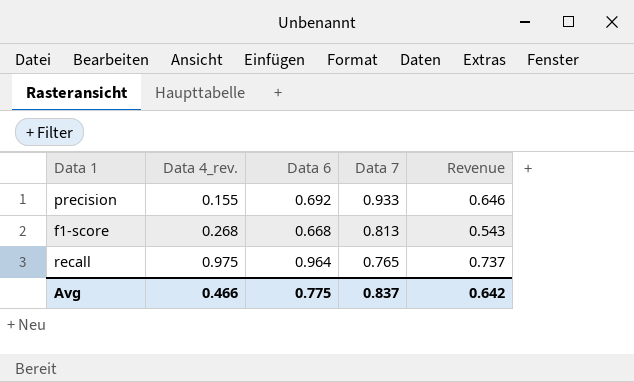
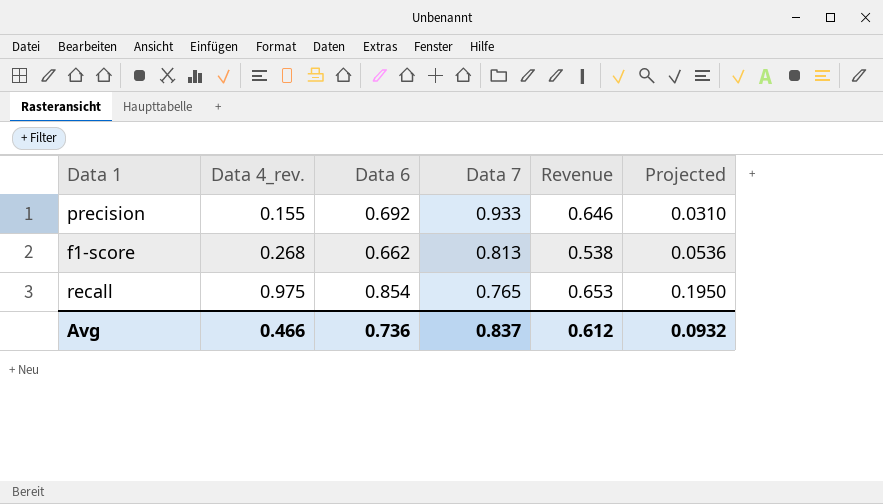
column Projected | formula: none -> [Data 4_rev.] * 0.2
f1-score | Data 6: 0.668 -> 0.662
f1-score | Revenue: 0.543 -> 0.538
recall | Data 6: 0.964 -> 0.854
recall | Revenue: 0.737 -> 0.653
Avg | Data 6: 0.775 -> 0.736
Avg | Revenue: 0.642 -> 0.612

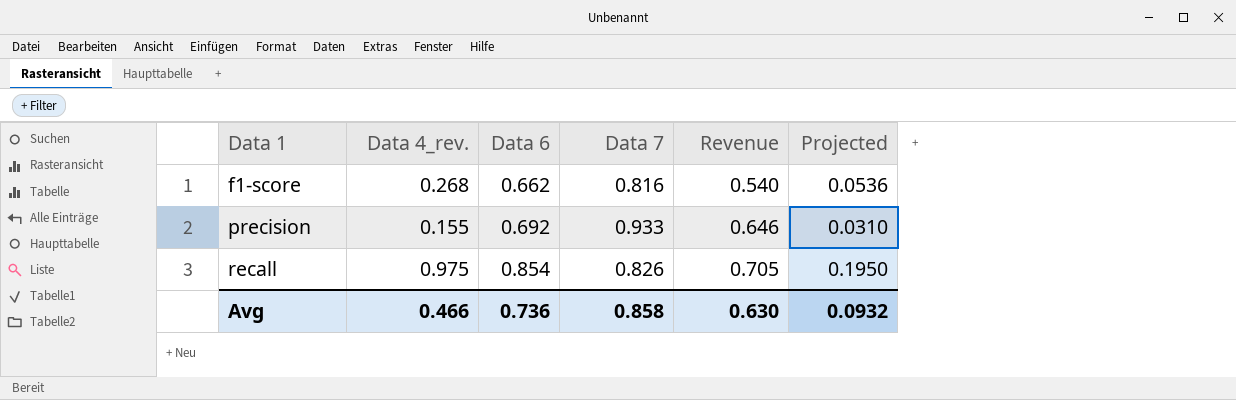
row order: Data 4_rev. ascending -> Data 1 ascending
f1-score | Data 7: 0.813 -> 0.816
f1-score | Revenue: 0.538 -> 0.540
recall | Data 7: 0.765 -> 0.826
recall | Revenue: 0.653 -> 0.705
Avg | Data 7: 0.837 -> 0.858
Avg | Revenue: 0.612 -> 0.630

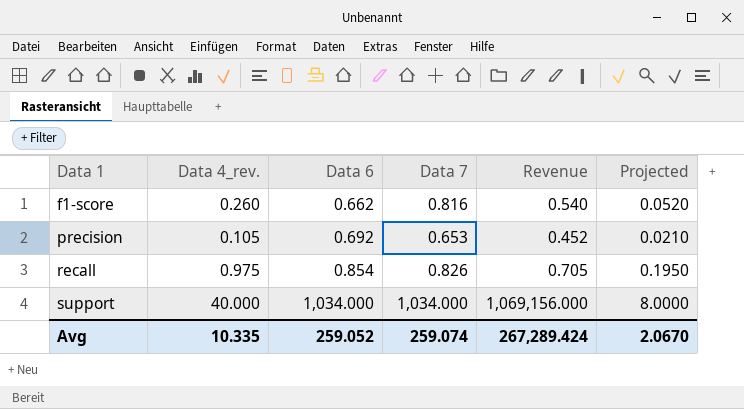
f1-score | Data 4_rev.: 0.268 -> 0.260
f1-score | Projected: 0.0536 -> 0.0520
precision | Data 4_rev.: 0.155 -> 0.105
precision | Data 7: 0.933 -> 0.653
precision | Revenue: 0.646 -> 0.452
precision | Projected: 0.0310 -> 0.0210
row support: none -> 40.000 | 1,034.000 | 1,034.000 | 1,069,156.000 | 8.0000
Avg | Data 4_rev.: 0.466 -> 10.335
Avg | Data 6: 0.736 -> 259.052
Avg | Data 7: 0.858 -> 259.074
Avg | Revenue: 0.630 -> 267,289.424
Avg | Projected: 0.0932 -> 2.0670

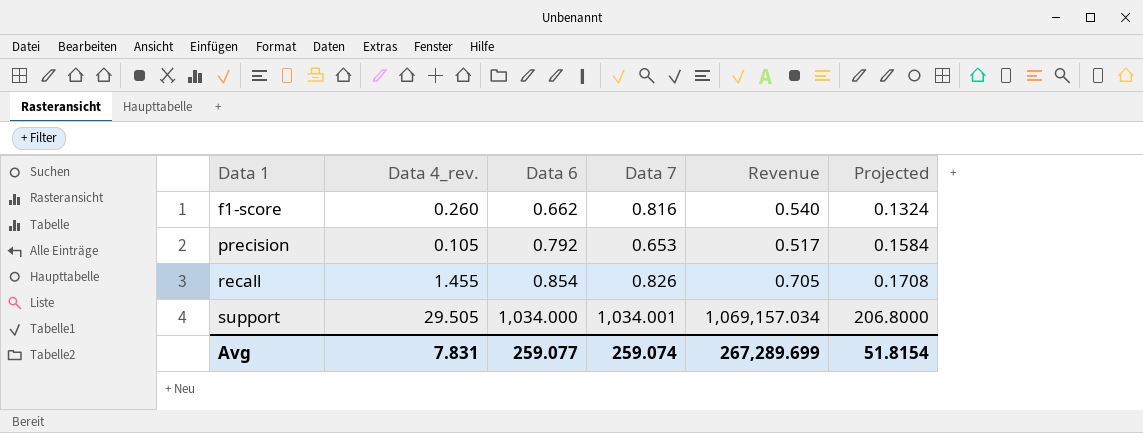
column Projected | formula: [Data 4_rev.] * 0.2 -> [Data 6] * 0.2
precision | Data 6: 0.692 -> 0.792
precision | Revenue: 0.452 -> 0.517
recall | Data 4_rev.: 0.975 -> 1.455
support | Data 4_rev.: 40.000 -> 29.505
support | Data 7: 1,034.000 -> 1,034.001
support | Revenue: 1,069,156.000 -> 1,069,157.034
Avg | Data 4_rev.: 10.335 -> 7.831
Avg | Data 6: 259.052 -> 259.077
Avg | Revenue: 267,289.424 -> 267,289.699
Avg | Projected: 2.0670 -> 51.8154

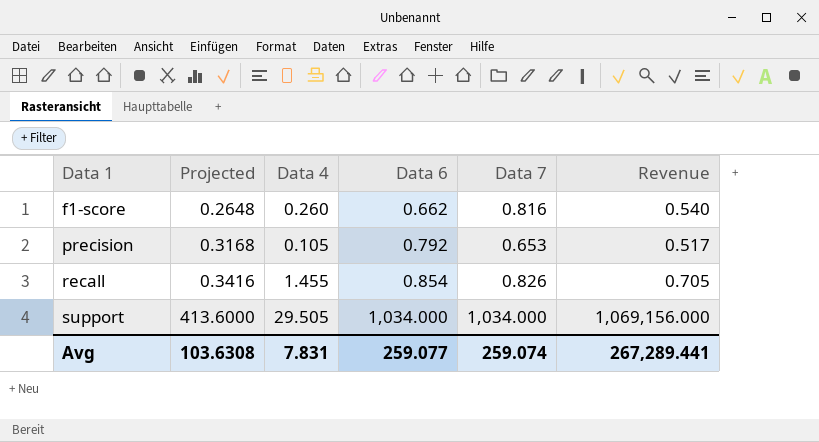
column Projected | formula: [Data 6] * 0.2 -> [Data 6] * 0.4
column Projected | position: 6 -> 2
column name: Data 4_rev. -> Data 4
support | Data 7: 1,034.001 -> 1,034.000
support | Revenue: 1,069,157.034 -> 1,069,156.000
Avg | Projected: 51.8154 -> 103.6308
Avg | Revenue: 267,289.699 -> 267,289.441

